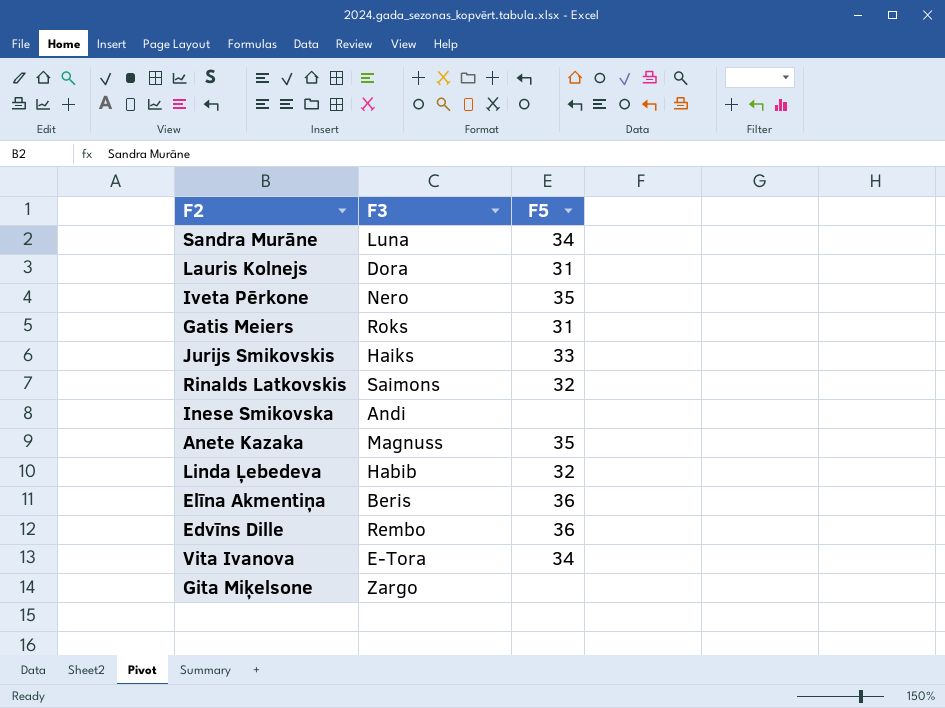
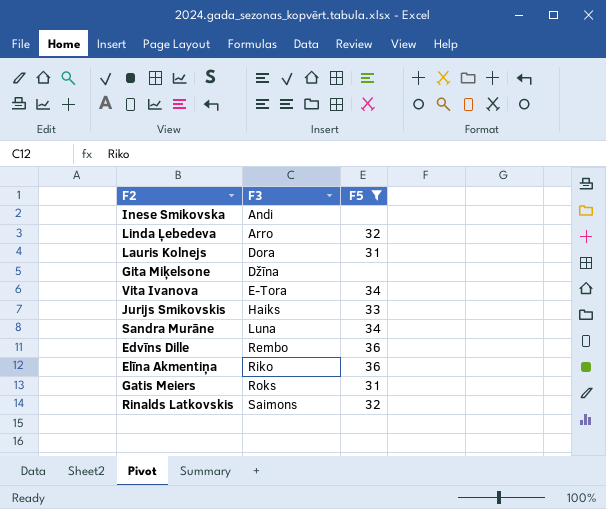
filter: none -> F5 != 35
row order: none -> F3 ascending
Linda Ļebedeva | F3: Habib -> Arro
Gita Miķelsone | F3: Zargo -> Džīna
Elīna Akmentiņa | F3: Beris -> Riko

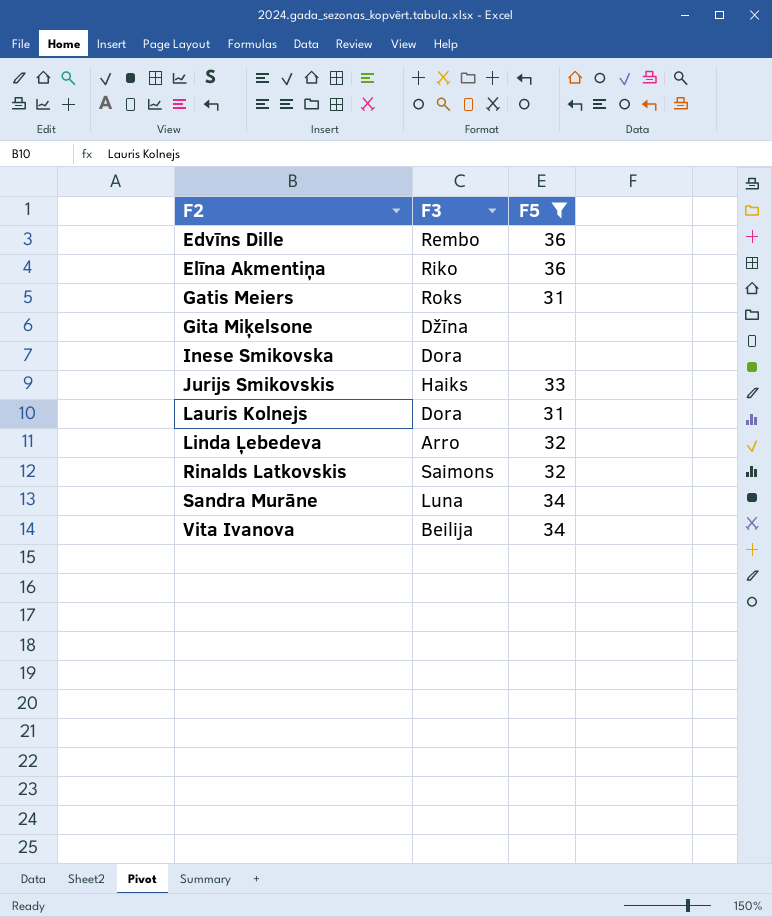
row order: F3 ascending -> F2 ascending
Inese Smikovska | F3: Andi -> Dora
Vita Ivanova | F3: E-Tora -> Beilija

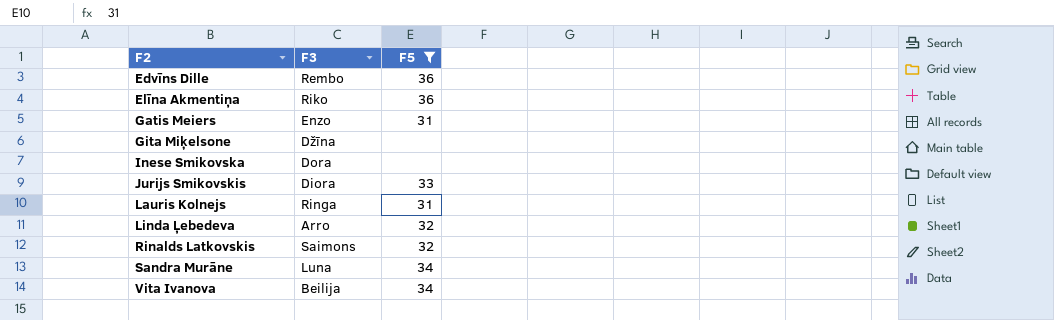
Gatis Meiers | F3: Roks -> Enzo
Jurijs Smikovskis | F3: Haiks -> Diora
Lauris Kolnejs | F3: Dora -> Ringa

